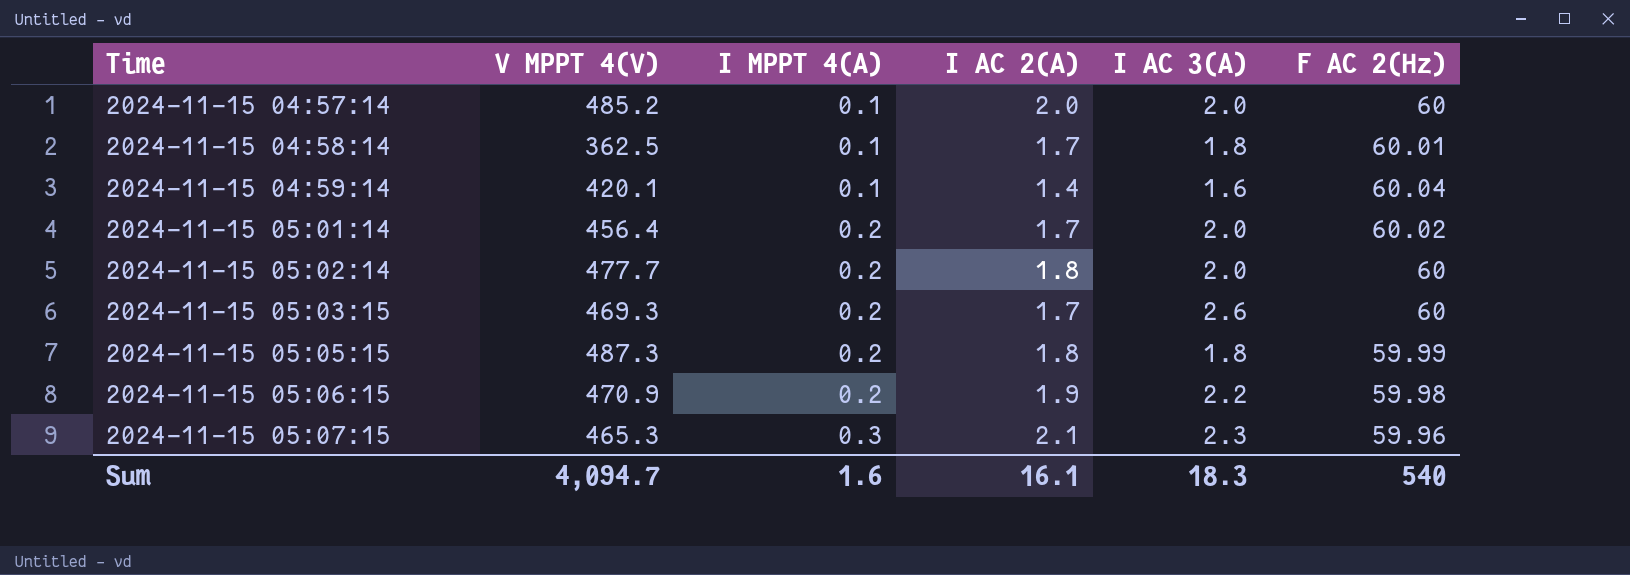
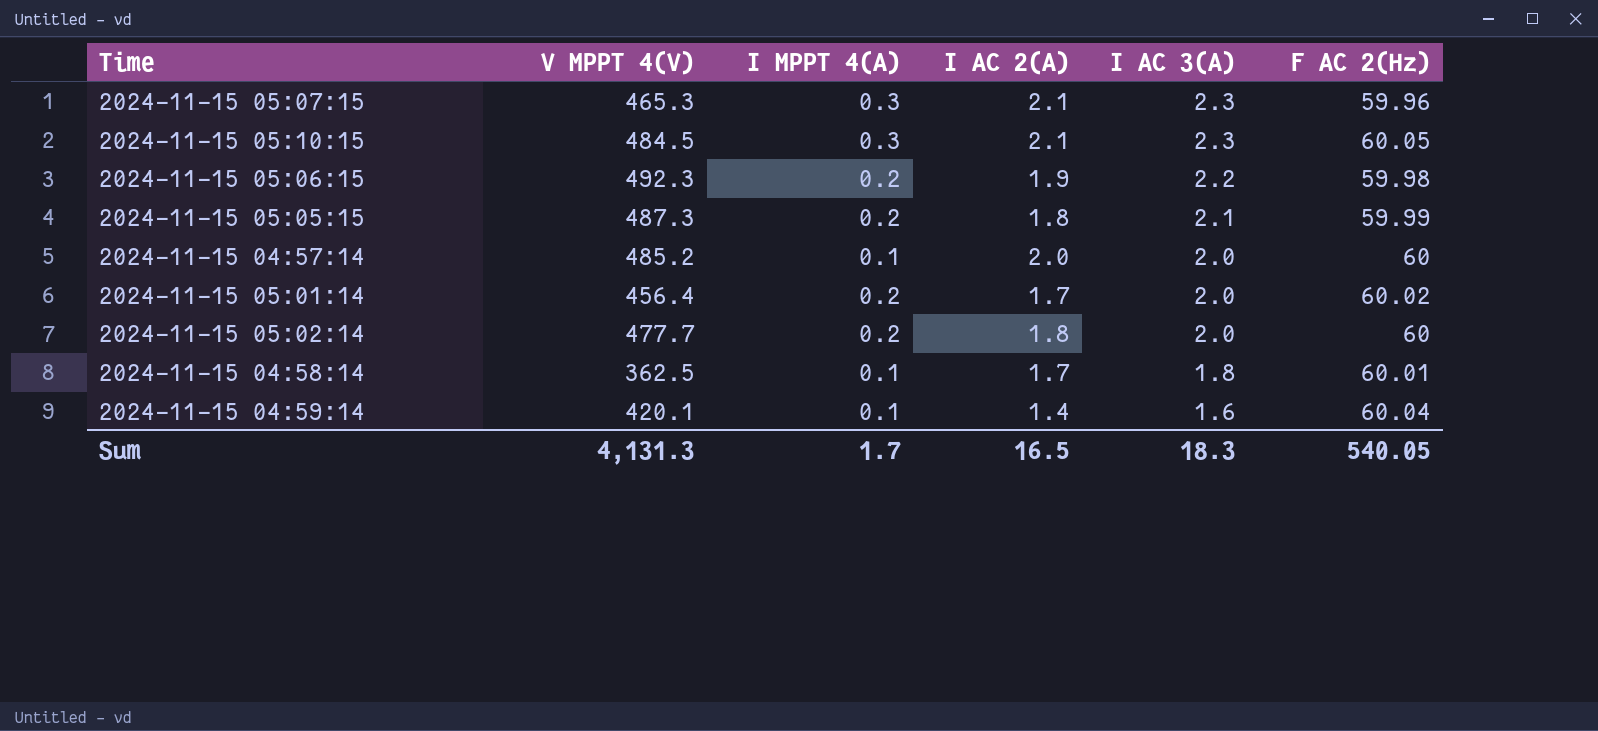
row order: Time ascending -> I AC 3(A) descending
row 2024-11-15 05:03:15: 469.3 | 0.2 | 1.7 | 2.6 | 60 -> none
row 2024-11-15 05:10:15: none -> 484.5 | 0.3 | 2.1 | 2.3 | 60.05
2024-11-15 05:06:15 | V MPPT 4(V): 470.9 -> 492.3
2024-11-15 05:05:15 | I AC 3(A): 1.8 -> 2.1
Sum | V MPPT 4(V): 4,094.7 -> 4,131.3
Sum | I MPPT 4(A): 1.6 -> 1.7
Sum | I AC 2(A): 16.1 -> 16.5
Sum | F AC 2(Hz): 540 -> 540.05

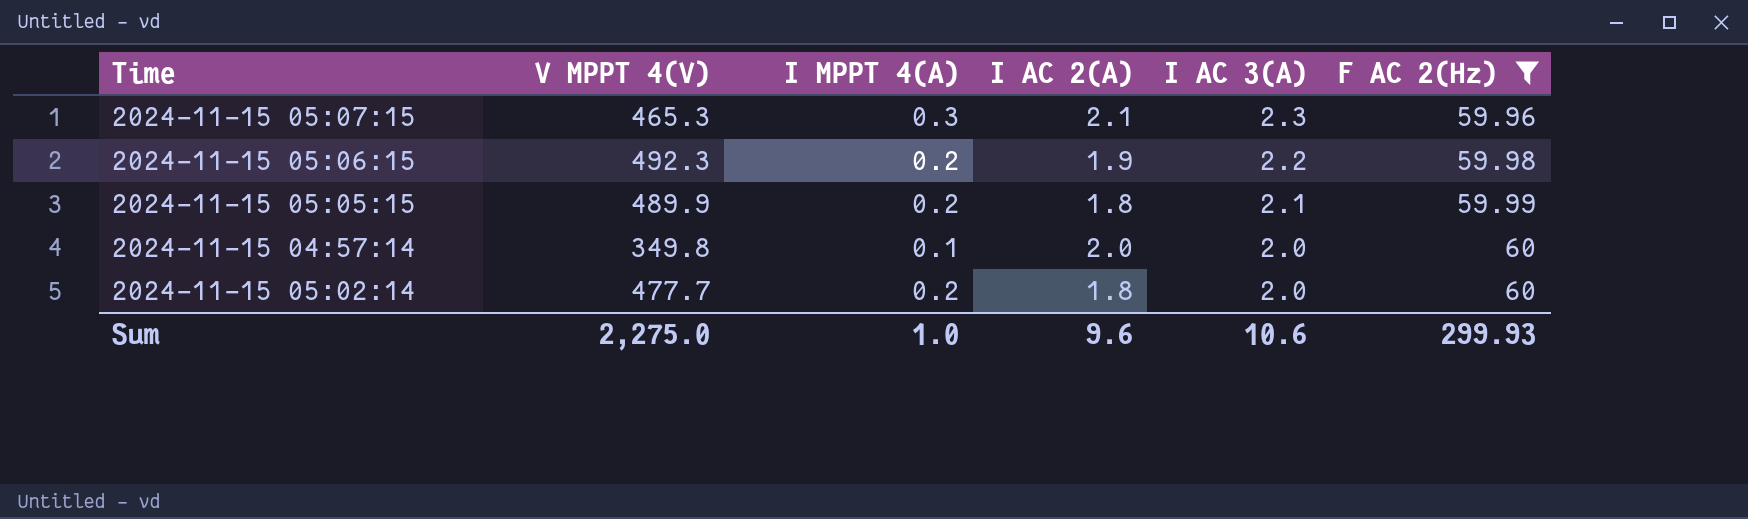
filter: none -> F AC 2(Hz) <= 60
2024-11-15 05:05:15 | V MPPT 4(V): 487.3 -> 489.9
2024-11-15 04:57:14 | V MPPT 4(V): 485.2 -> 349.8
Sum | V MPPT 4(V): 4,131.3 -> 2,275.0
Sum | I MPPT 4(A): 1.7 -> 1.0
Sum | I AC 2(A): 16.5 -> 9.6
Sum | I AC 3(A): 18.3 -> 10.6
Sum | F AC 2(Hz): 540.05 -> 299.93

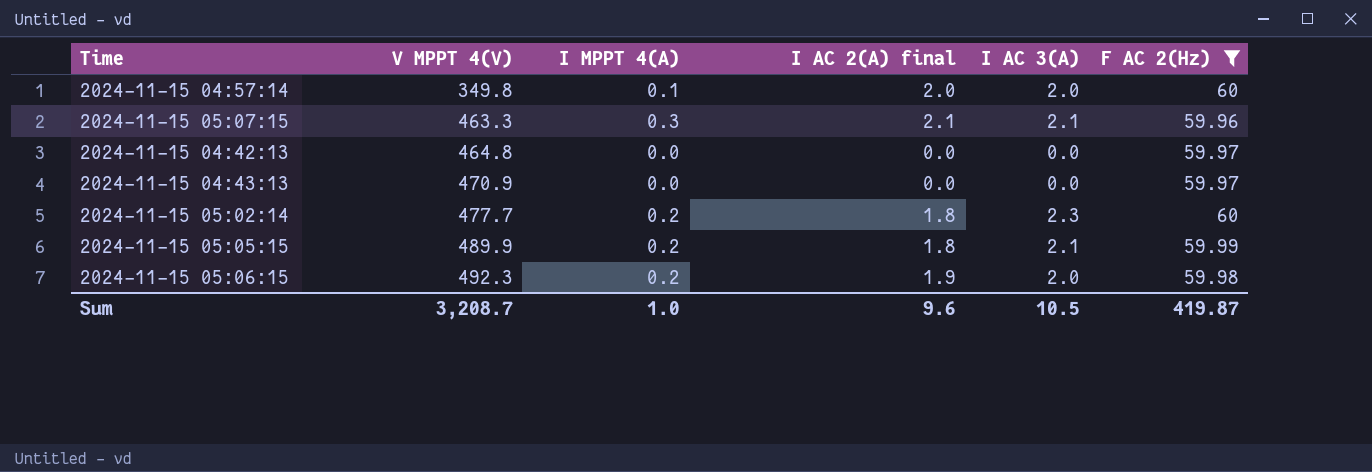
row order: I AC 3(A) descending -> V MPPT 4(V) ascending
column name: I AC 2(A) -> I AC 2(A) final
2024-11-15 05:07:15 | V MPPT 4(V): 465.3 -> 463.3
2024-11-15 05:07:15 | I AC 3(A): 2.3 -> 2.1
row 2024-11-15 04:42:13: none -> 464.8 | 0.0 | 0.0 | 0.0 | 59.97
row 2024-11-15 04:43:13: none -> 470.9 | 0.0 | 0.0 | 0.0 | 59.97
2024-11-15 05:02:14 | I AC 3(A): 2.0 -> 2.3
2024-11-15 05:06:15 | I AC 3(A): 2.2 -> 2.0
Sum | V MPPT 4(V): 2,275.0 -> 3,208.7
Sum | I AC 3(A): 10.6 -> 10.5
Sum | F AC 2(Hz): 299.93 -> 419.87

